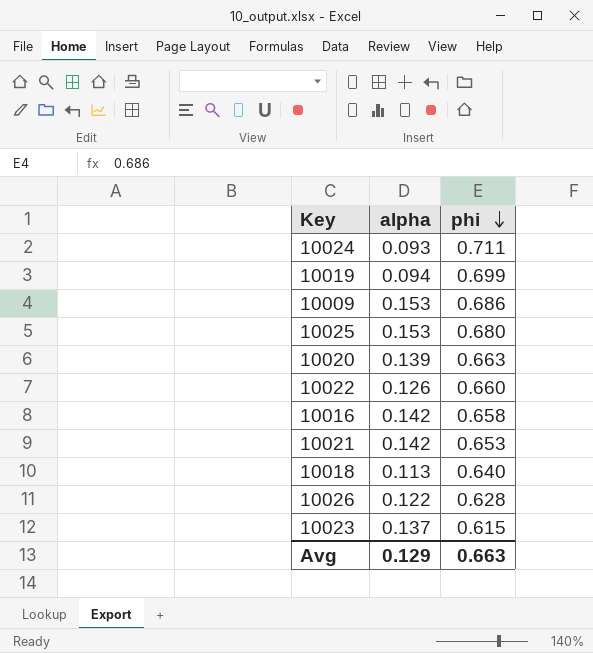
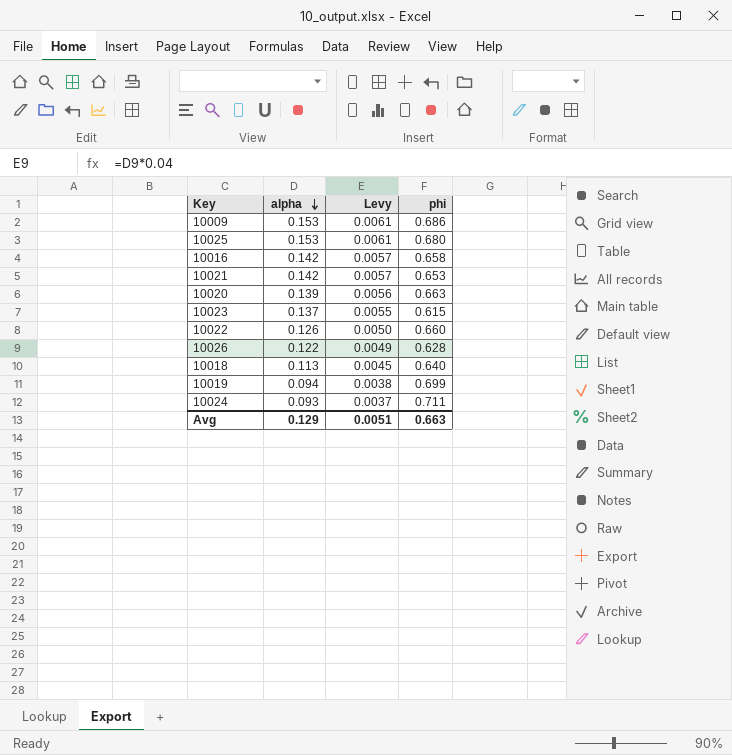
row order: phi descending -> alpha descending
column Levy | formula: none -> [alpha] * 0.04

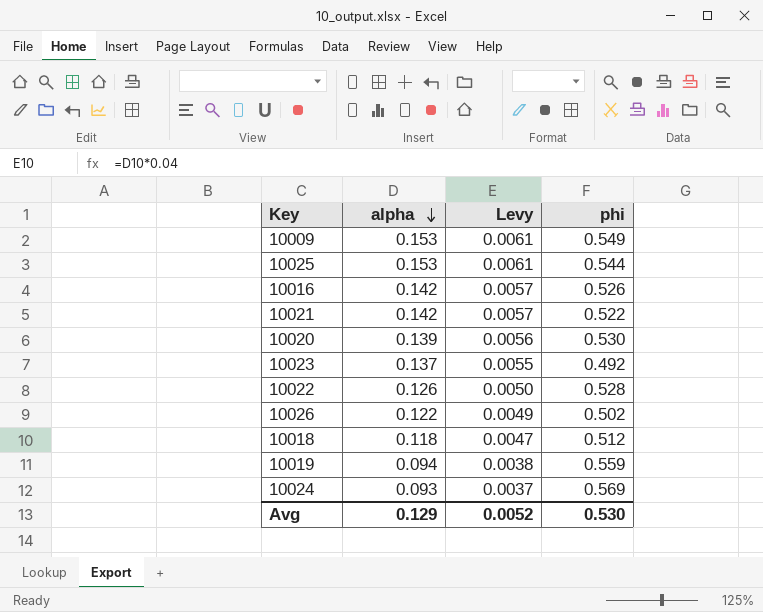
10009 | phi: 0.686 -> 0.549
10025 | phi: 0.680 -> 0.544
10016 | phi: 0.658 -> 0.526
10021 | phi: 0.653 -> 0.522
10020 | phi: 0.663 -> 0.530
10023 | phi: 0.615 -> 0.492
10022 | phi: 0.660 -> 0.528
10026 | phi: 0.628 -> 0.502
10018 | alpha: 0.113 -> 0.118
10018 | Levy: 0.0045 -> 0.0047
10018 | phi: 0.640 -> 0.512
10019 | phi: 0.699 -> 0.559
10024 | phi: 0.711 -> 0.569
Avg | Levy: 0.0051 -> 0.0052
Avg | phi: 0.663 -> 0.530

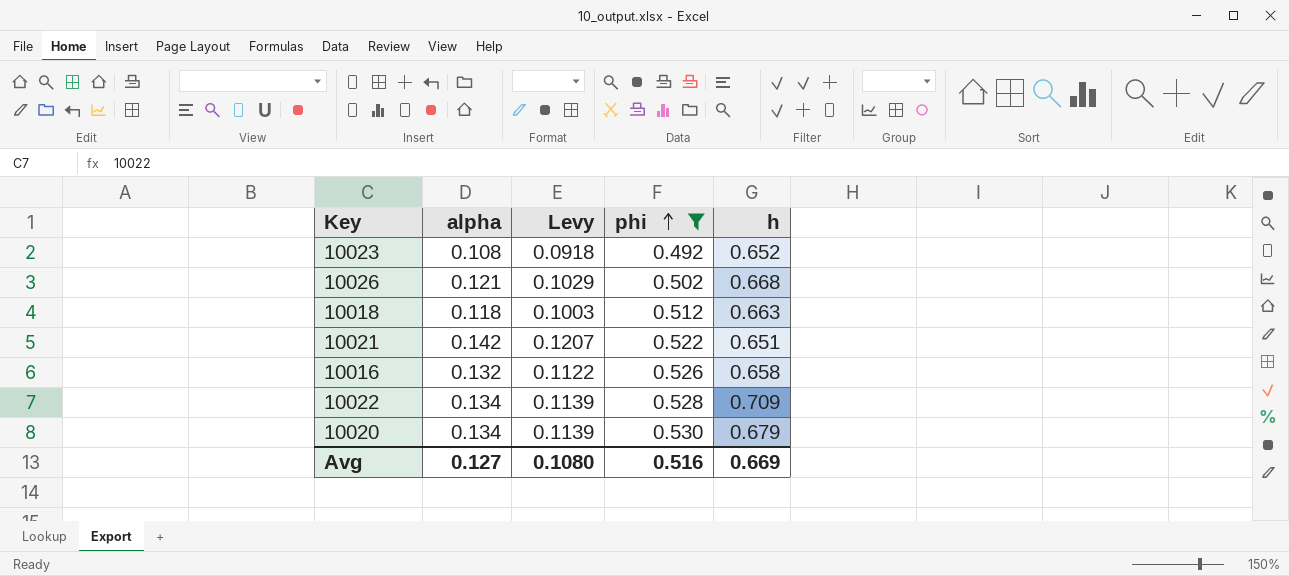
filter: none -> phi <= 0.530
row order: alpha descending -> phi ascending
column Levy | formula: [alpha] * 0.04 -> [alpha] * 0.85
column h | position: none -> 5
10023 | alpha: 0.137 -> 0.108
10026 | alpha: 0.122 -> 0.121
10016 | alpha: 0.142 -> 0.132
10022 | alpha: 0.126 -> 0.134
10020 | alpha: 0.139 -> 0.134
Avg | alpha: 0.129 -> 0.127
Avg | Levy: 0.0052 -> 0.1080
Avg | phi: 0.530 -> 0.516

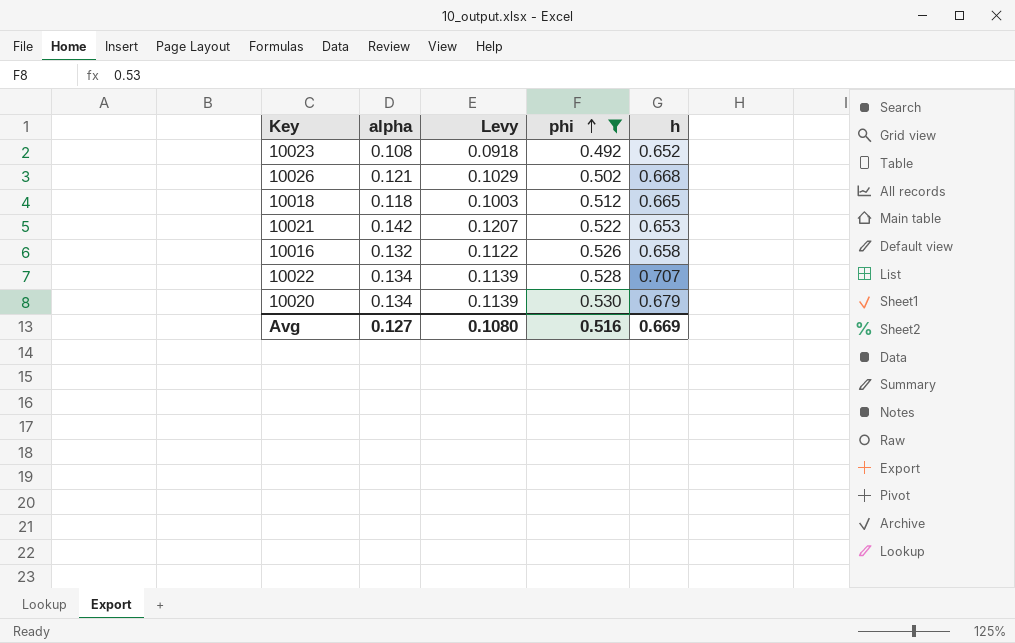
10018 | h: 0.663 -> 0.665
10021 | h: 0.651 -> 0.653
10022 | h: 0.709 -> 0.707

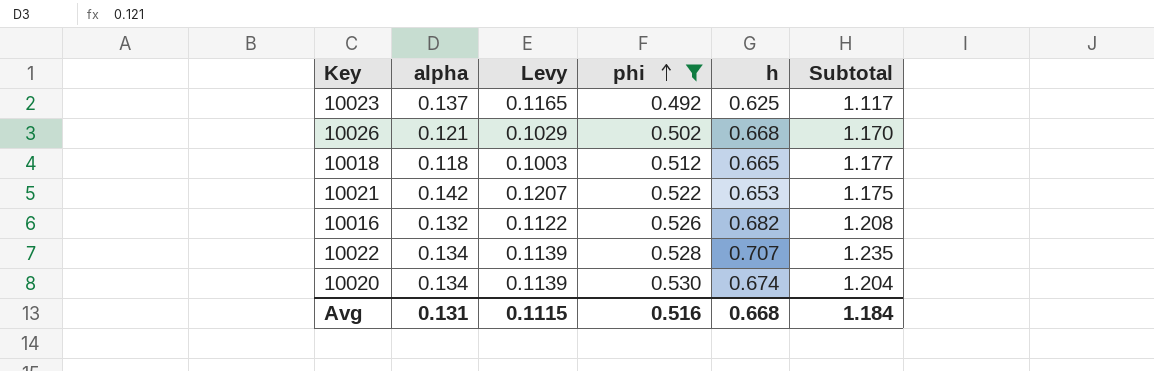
column Subtotal | formula: none -> [phi] + [h]
10023 | alpha: 0.108 -> 0.137
10023 | Levy: 0.0918 -> 0.1165
10023 | h: 0.652 -> 0.625
10016 | h: 0.658 -> 0.682
10020 | h: 0.679 -> 0.674
Avg | alpha: 0.127 -> 0.131
Avg | Levy: 0.1080 -> 0.1115
Avg | h: 0.669 -> 0.668

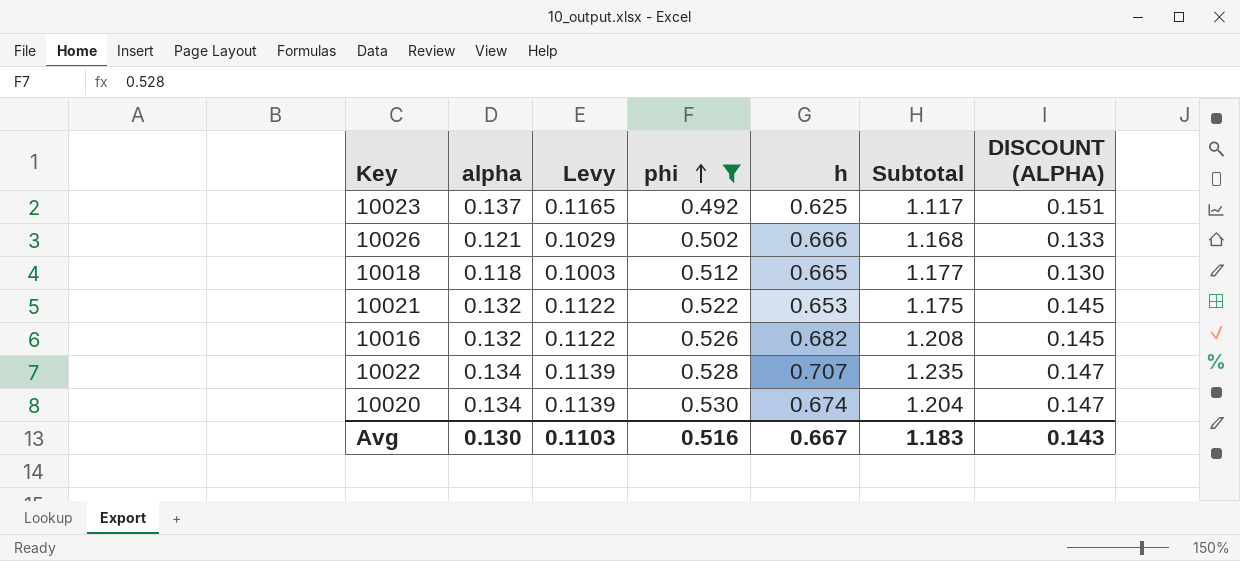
column DISCOUNT (ALPHA) | formula: none -> [alpha] * 1.1
10026 | h: 0.668 -> 0.666
10026 | Subtotal: 1.170 -> 1.168
10021 | alpha: 0.142 -> 0.132
10021 | Levy: 0.1207 -> 0.1122
Avg | alpha: 0.131 -> 0.130
Avg | Levy: 0.1115 -> 0.1103
Avg | h: 0.668 -> 0.667
Avg | Subtotal: 1.184 -> 1.183

